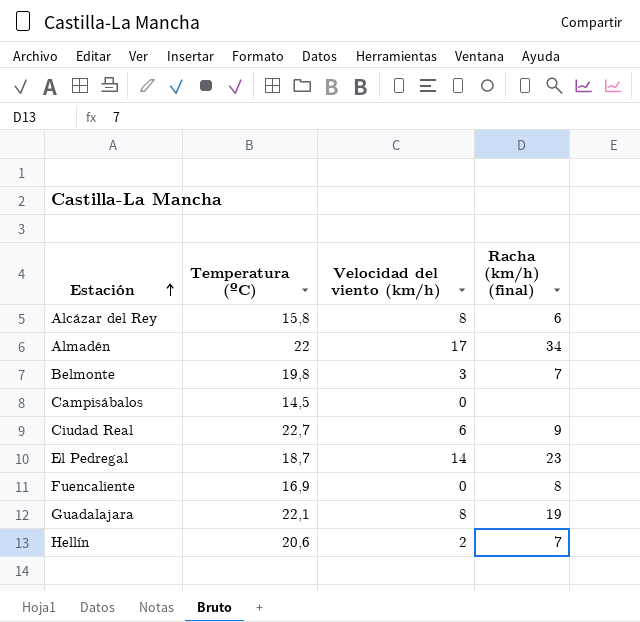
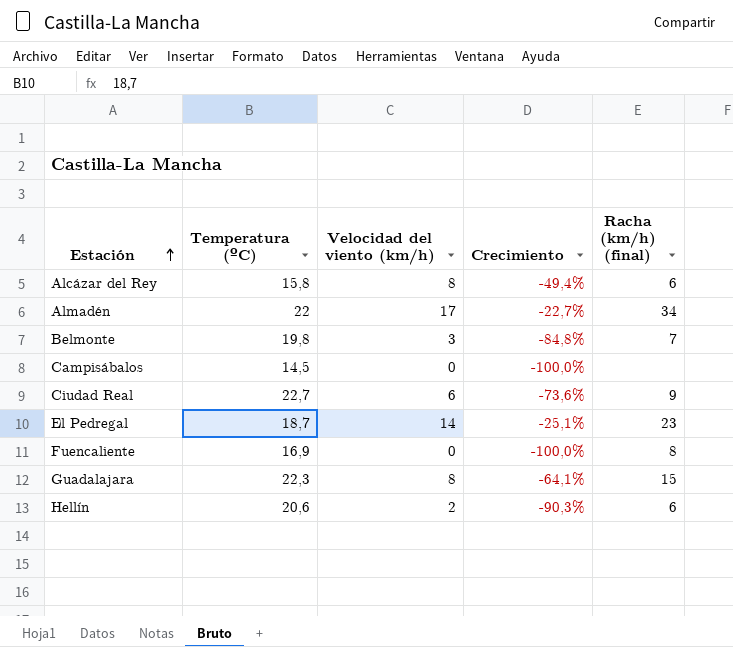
column Crecimiento | formula: none -> ([Velocidad del viento (km/h)] - [Temperatura (ºC)]) / [Temperatura (ºC)]
Guadalajara | Temperatura (ºC): 22,1 -> 22,3
Guadalajara | Racha (km/h) (final): 19 -> 15
Hellín | Racha (km/h) (final): 7 -> 6

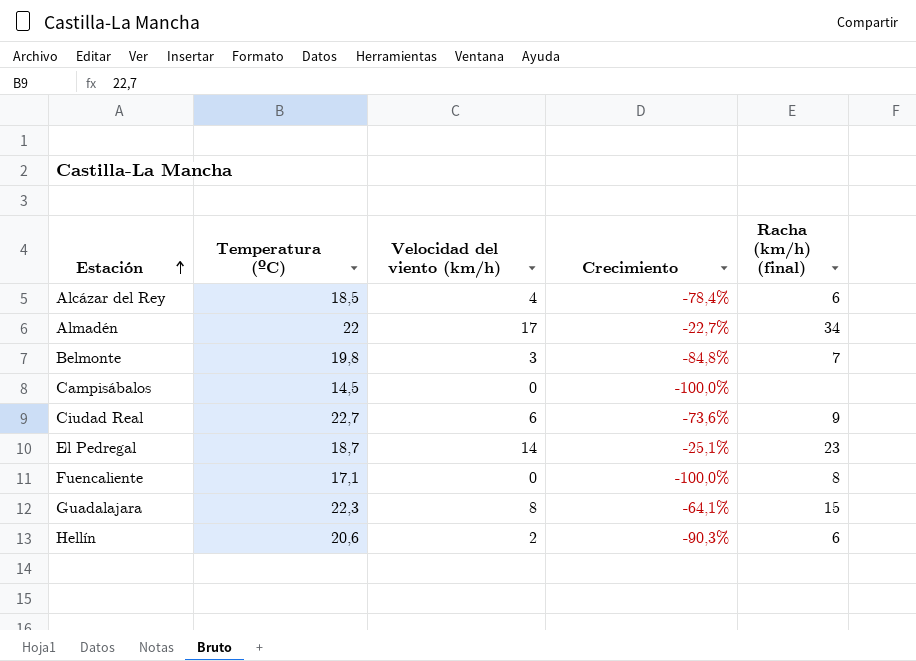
Alcázar del Rey | Temperatura (ºC): 15,8 -> 18,5
Alcázar del Rey | Velocidad del viento (km/h): 8 -> 4
Alcázar del Rey | Crecimiento: -49,4% -> -78,4%
Fuencaliente | Temperatura (ºC): 16,9 -> 17,1

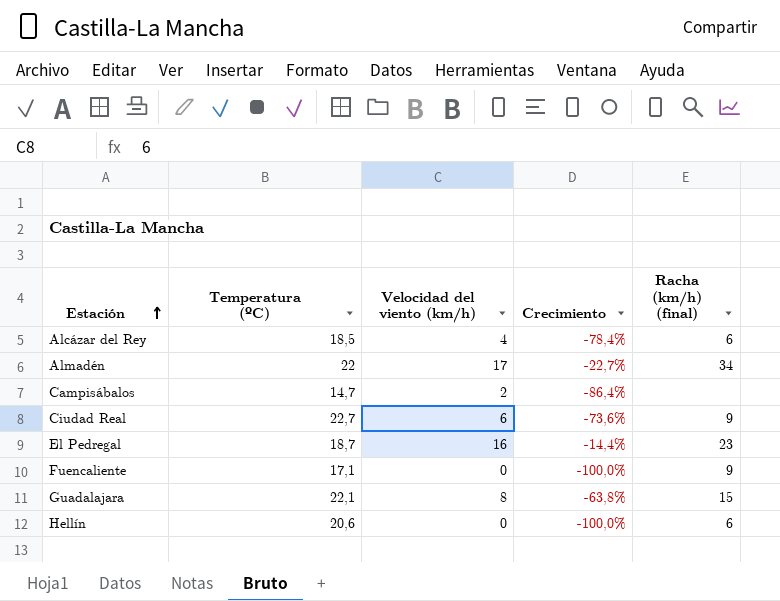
row Belmonte: 19,8 | 3 | -84,8% | 7 -> none
Campisábalos | Temperatura (ºC): 14,5 -> 14,7
Campisábalos | Velocidad del viento (km/h): 0 -> 2
Campisábalos | Crecimiento: -100,0% -> -86,4%
El Pedregal | Velocidad del viento (km/h): 14 -> 16
El Pedregal | Crecimiento: -25,1% -> -14,4%
Fuencaliente | Racha (km/h) (final): 8 -> 9
Guadalajara | Temperatura (ºC): 22,3 -> 22,1
Guadalajara | Crecimiento: -64,1% -> -63,8%
Hellín | Velocidad del viento (km/h): 2 -> 0
Hellín | Crecimiento: -90,3% -> -100,0%

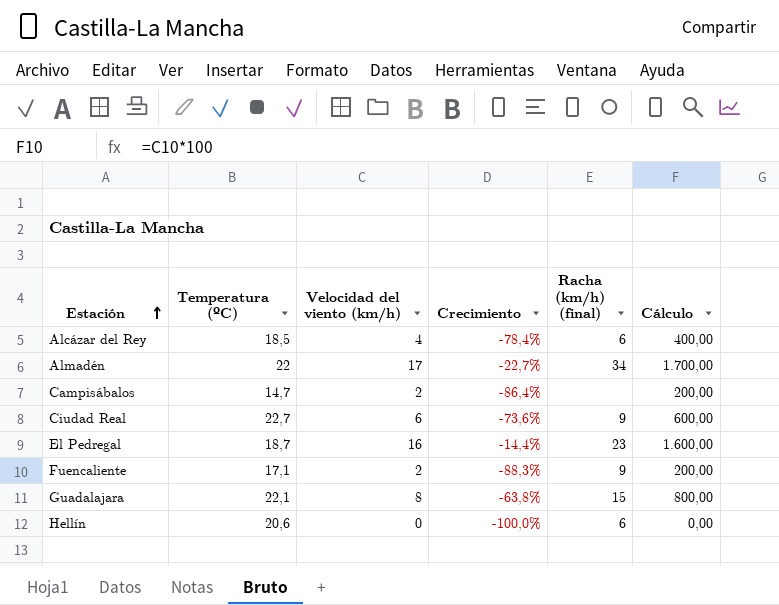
column Cálculo | formula: none -> [Velocidad del viento (km/h)] * 100
Fuencaliente | Velocidad del viento (km/h): 0 -> 2
Fuencaliente | Crecimiento: -100,0% -> -88,3%

